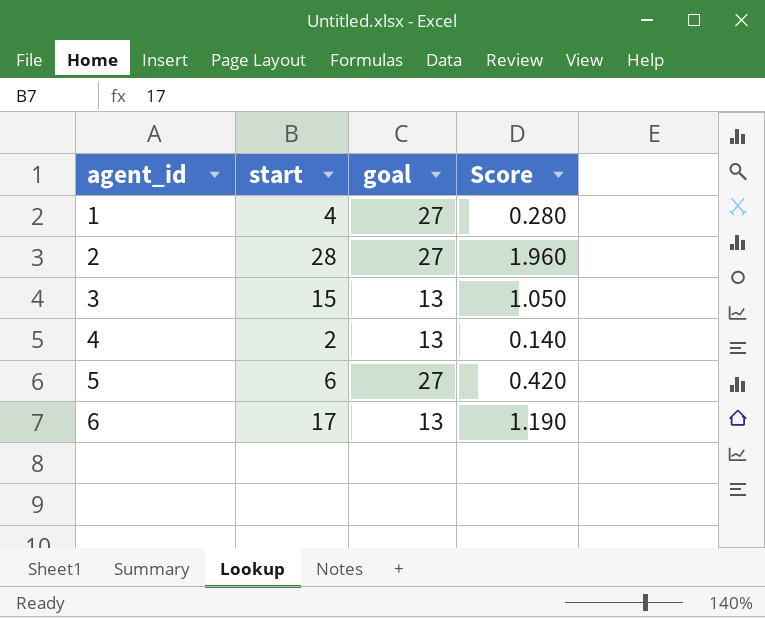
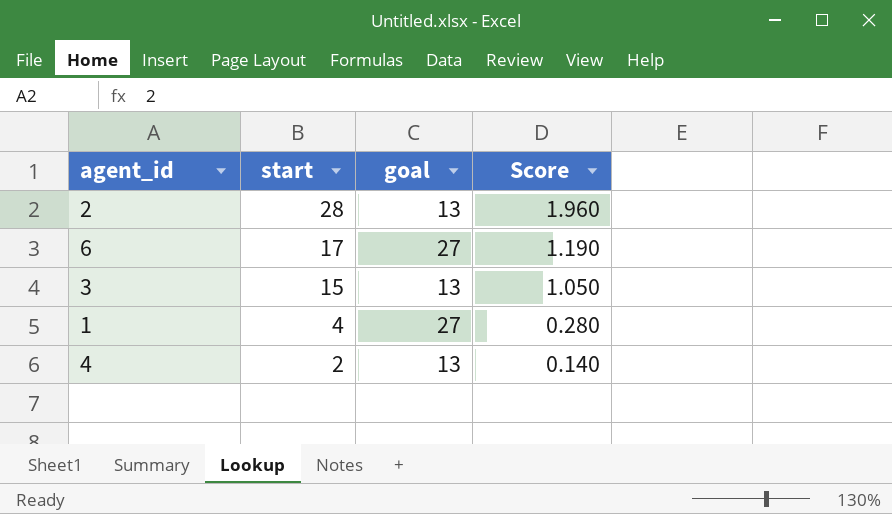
row order: agent_id ascending -> start descending
row 5: 6 | 27 | 0.420 -> none
2 | goal: 27 -> 13
6 | goal: 13 -> 27

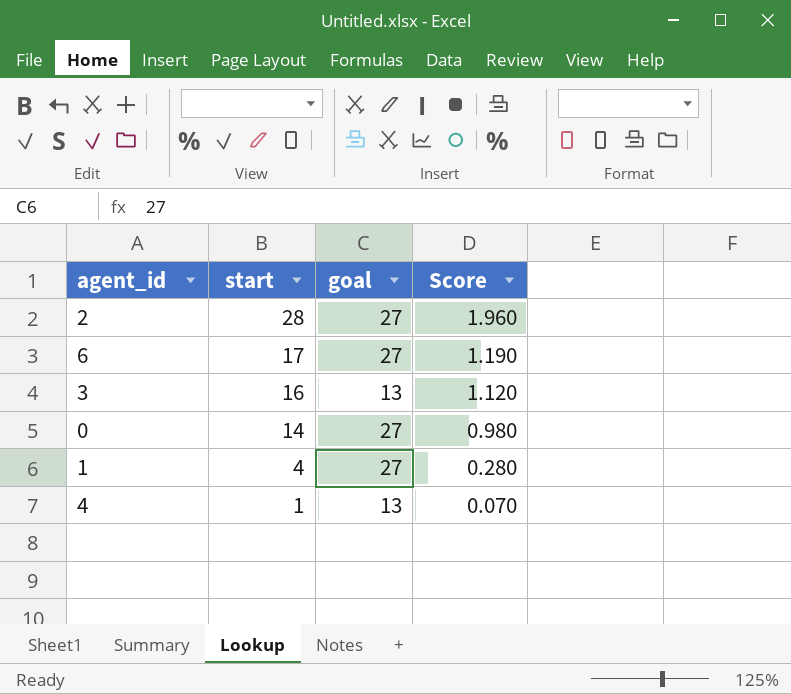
2 | goal: 13 -> 27
3 | start: 15 -> 16
3 | Score: 1.050 -> 1.120
row 0: none -> 14 | 27 | 0.980
4 | start: 2 -> 1
4 | Score: 0.140 -> 0.070

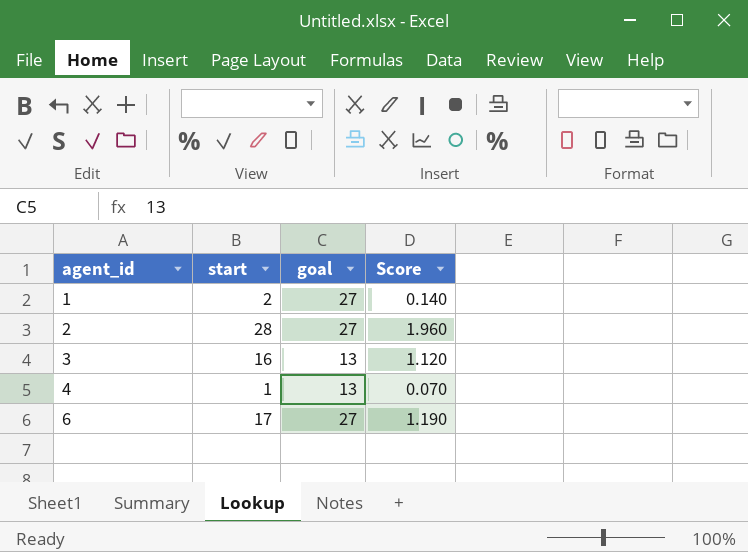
row order: start descending -> agent_id ascending
row 0: 14 | 27 | 0.980 -> none
1 | start: 4 -> 2
1 | Score: 0.280 -> 0.140

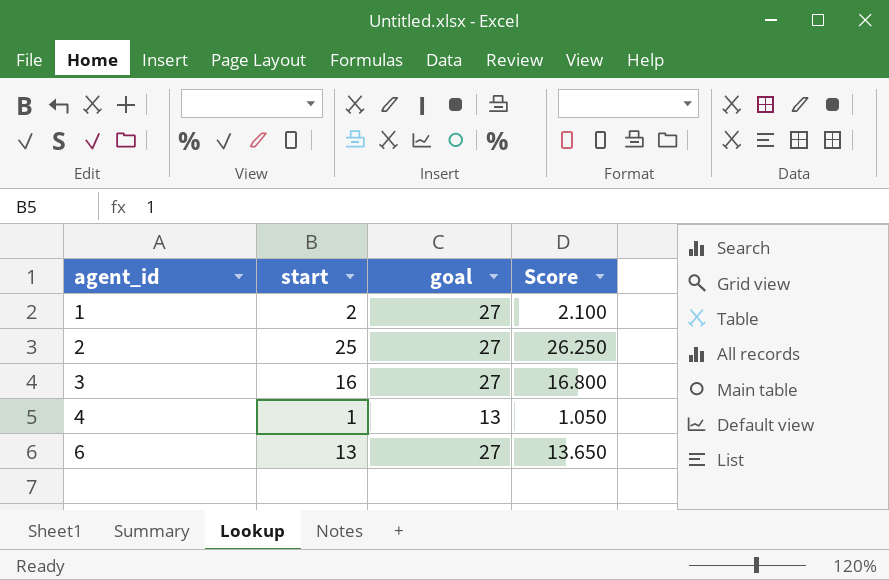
column Score | formula: [start] * 0.07 -> [start] * 1.05
2 | start: 28 -> 25
3 | goal: 13 -> 27
6 | start: 17 -> 13

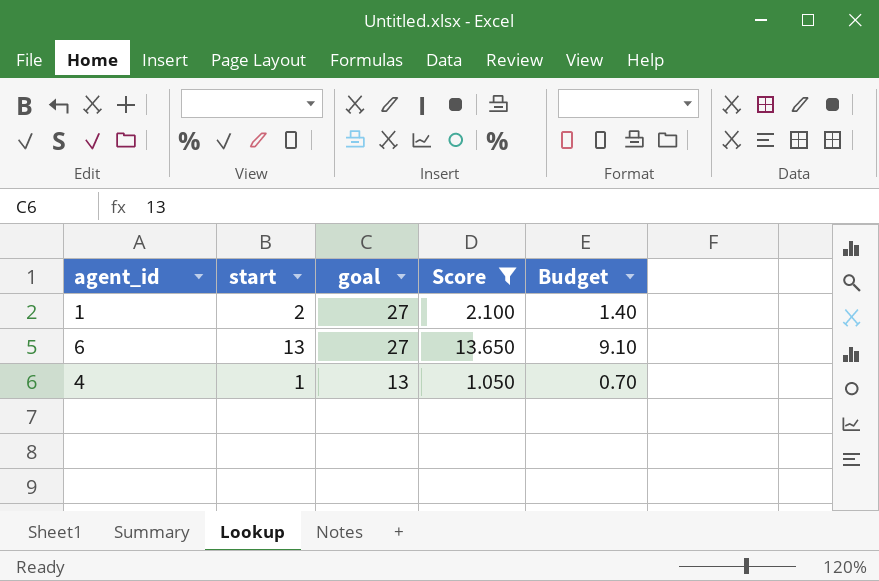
filter: none -> Score <= 13.650
row order: agent_id ascending -> goal descending
column Budget | formula: none -> [start] * 0.7

